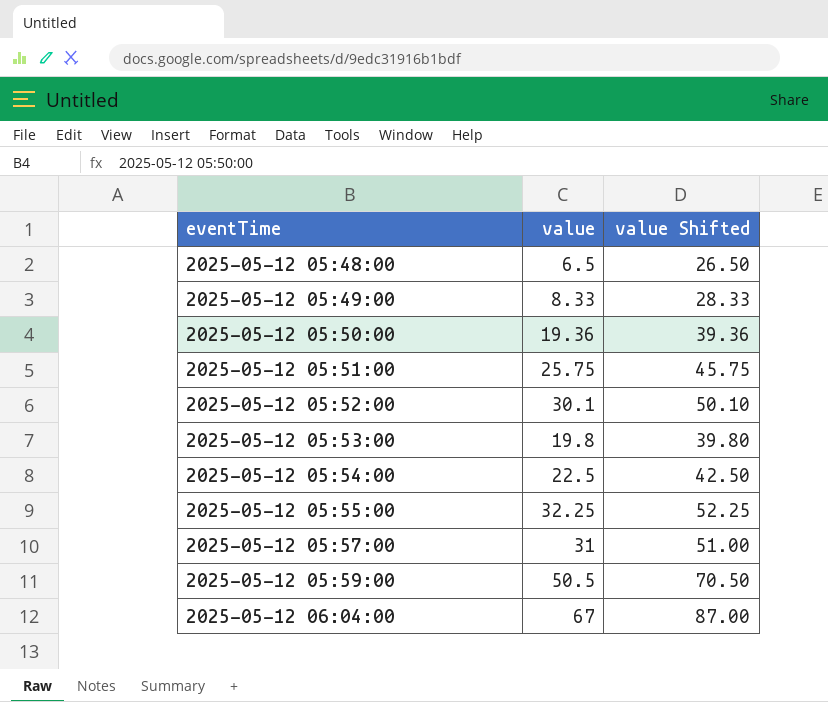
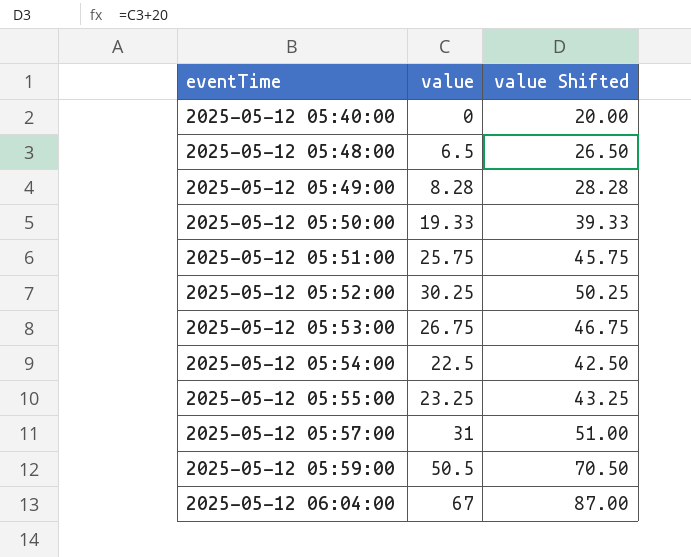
row 2025-05-12 05:40:00: none -> 0 | 20.00
2025-05-12 05:49:00 | value: 8.33 -> 8.28
2025-05-12 05:49:00 | value Shifted: 28.33 -> 28.28
2025-05-12 05:50:00 | value: 19.36 -> 19.33
2025-05-12 05:50:00 | value Shifted: 39.36 -> 39.33
2025-05-12 05:52:00 | value: 30.1 -> 30.25
2025-05-12 05:52:00 | value Shifted: 50.10 -> 50.25
2025-05-12 05:53:00 | value: 19.8 -> 26.75
2025-05-12 05:53:00 | value Shifted: 39.80 -> 46.75
2025-05-12 05:55:00 | value: 32.25 -> 23.25
2025-05-12 05:55:00 | value Shifted: 52.25 -> 43.25

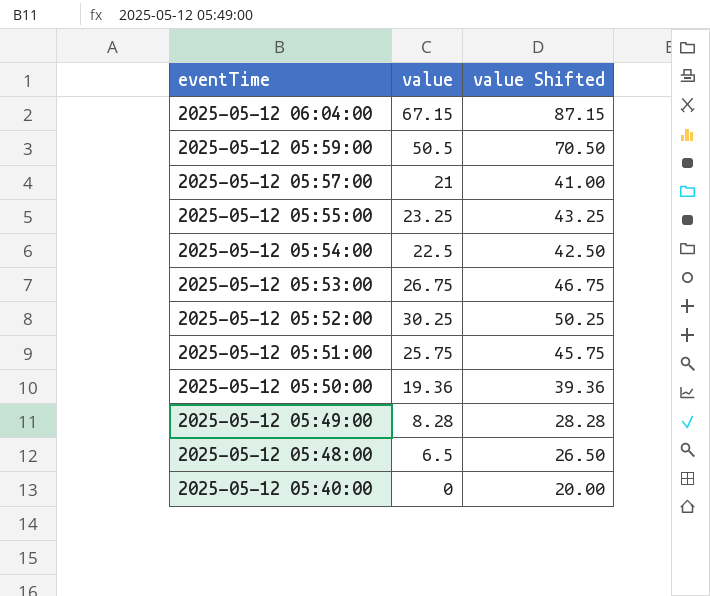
row order: eventTime ascending -> eventTime descending
2025-05-12 06:04:00 | value: 67 -> 67.15
2025-05-12 06:04:00 | value Shifted: 87.00 -> 87.15
2025-05-12 05:57:00 | value: 31 -> 21
2025-05-12 05:57:00 | value Shifted: 51.00 -> 41.00
2025-05-12 05:50:00 | value: 19.33 -> 19.36
2025-05-12 05:50:00 | value Shifted: 39.33 -> 39.36

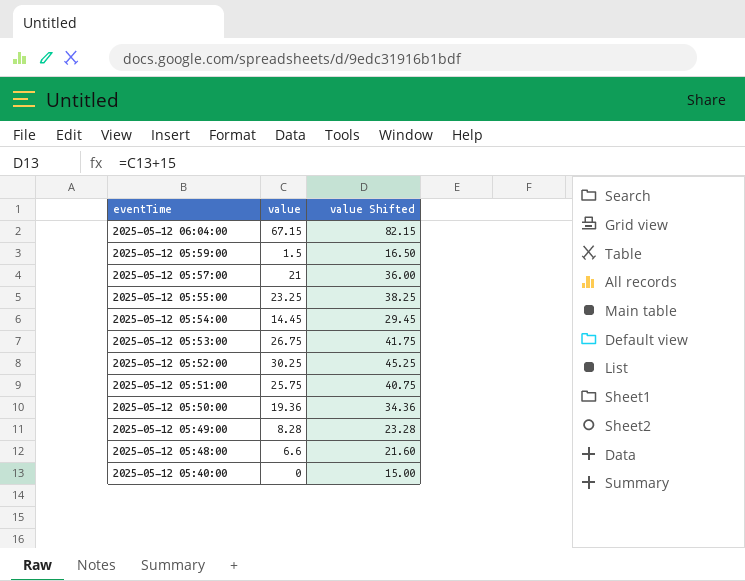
column value Shifted | formula: [value] + 20 -> [value] + 15
2025-05-12 05:59:00 | value: 50.5 -> 1.5
2025-05-12 05:54:00 | value: 22.5 -> 14.45
2025-05-12 05:48:00 | value: 6.5 -> 6.6

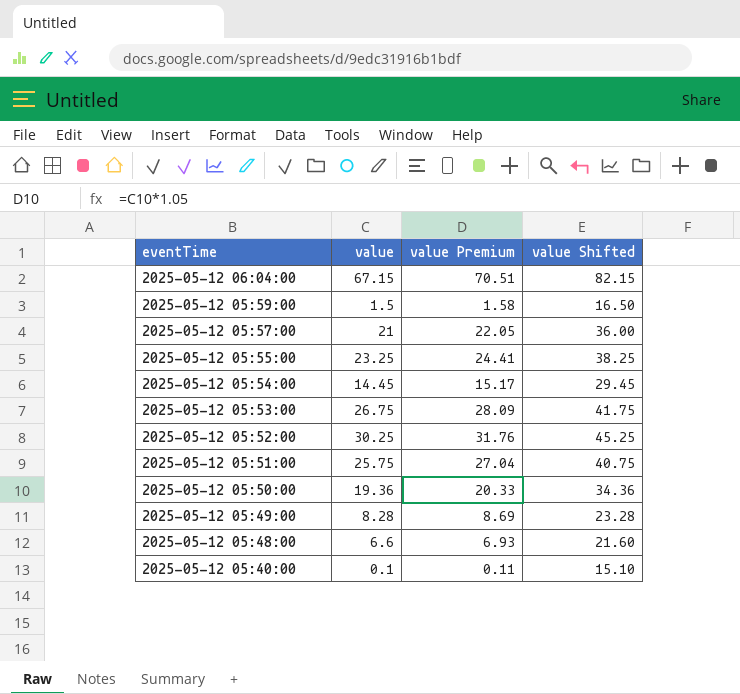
column value Premium | formula: none -> [value] * 1.05
2025-05-12 05:40:00 | value: 0 -> 0.1
2025-05-12 05:40:00 | value Shifted: 15.00 -> 15.10

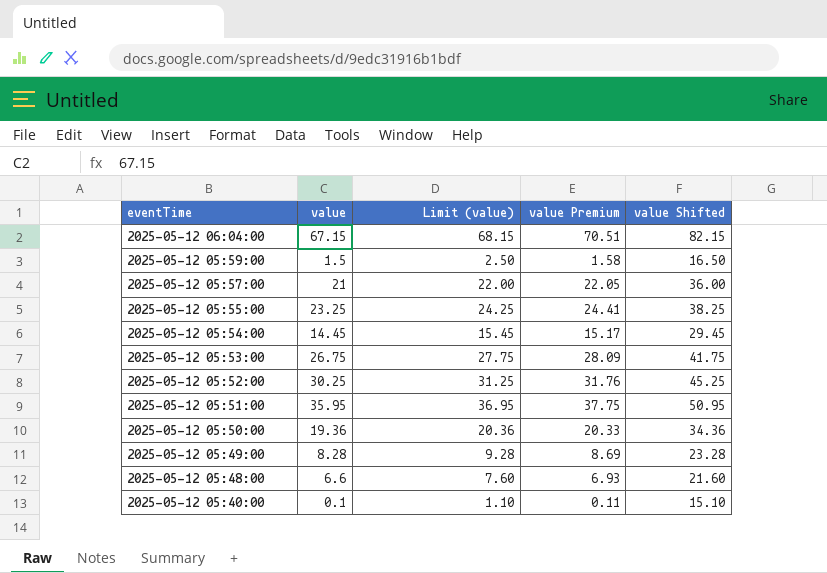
column Limit (value) | formula: none -> [value] + 1
2025-05-12 05:51:00 | value: 25.75 -> 35.95
2025-05-12 05:51:00 | value Premium: 27.04 -> 37.75
2025-05-12 05:51:00 | value Shifted: 40.75 -> 50.95

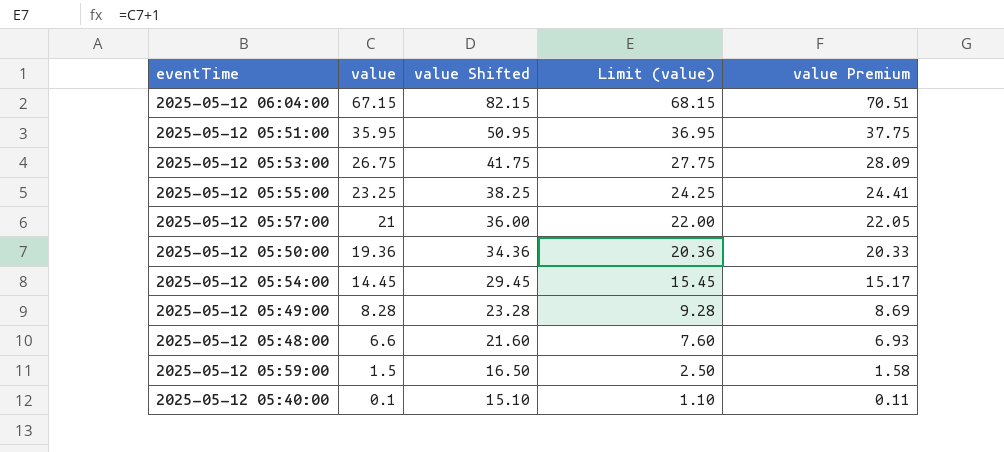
row order: eventTime descending -> value descending
column value Shifted | position: 5 -> 3
row 2025-05-12 05:52:00: 30.25 | 31.25 | 31.76 | 45.25 -> none

